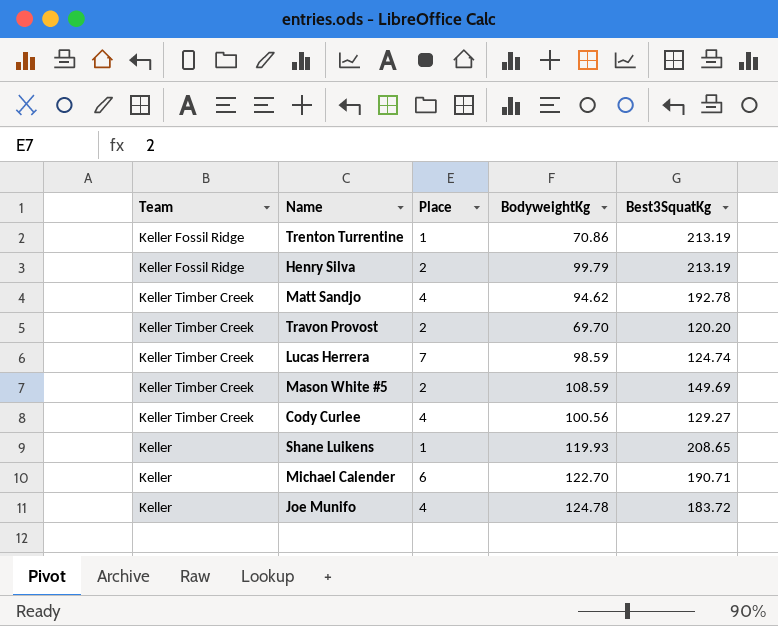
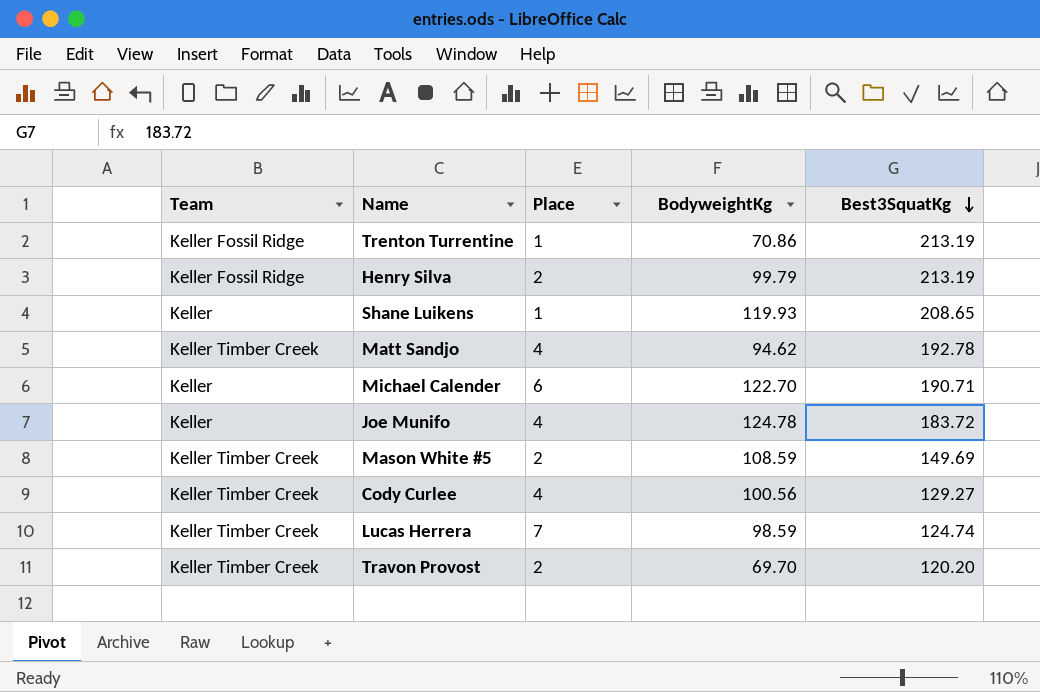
row order: none -> Best3SquatKg descending

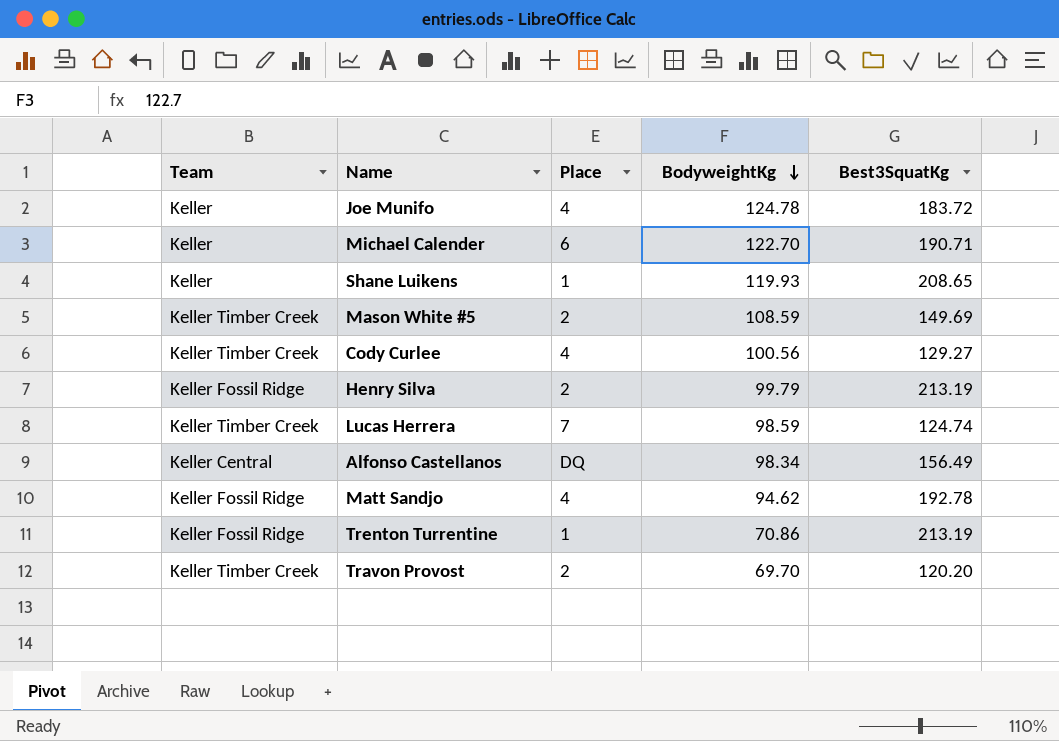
row order: Best3SquatKg descending -> BodyweightKg descending
row Alfonso Castellanos: none -> Keller Central | DQ | 98.34 | 156.49
Matt Sandjo | Team: Keller Timber Creek -> Keller Fossil Ridge

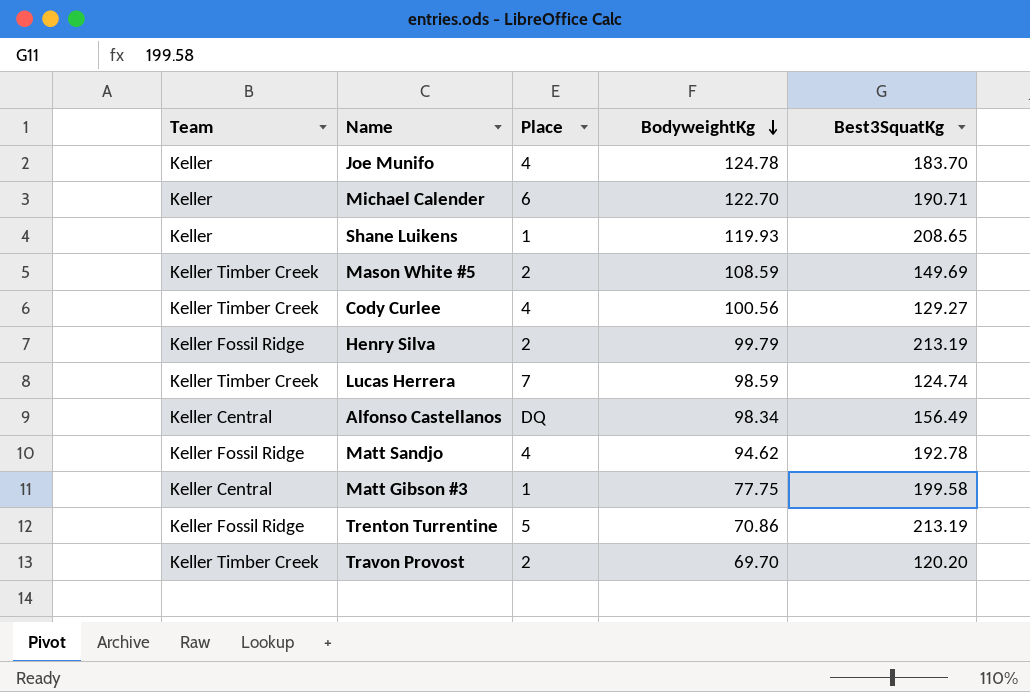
Joe Munifo | Best3SquatKg: 183.72 -> 183.70
row Matt Gibson #3: none -> Keller Central | 1 | 77.75 | 199.58
Trenton Turrentine | Place: 1 -> 5

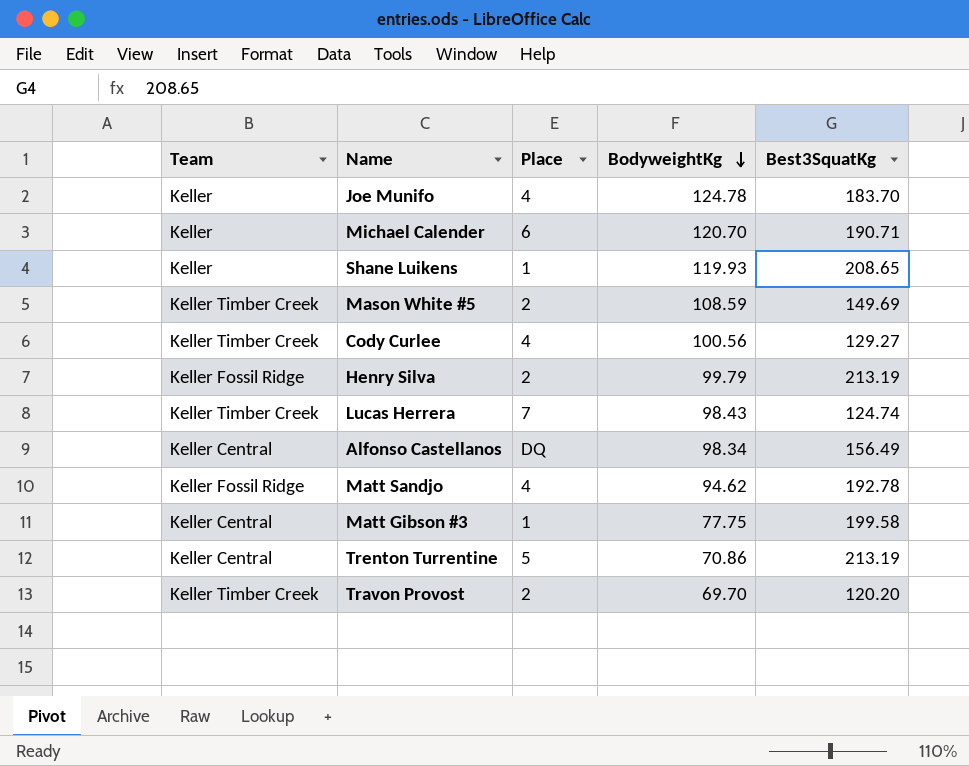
Michael Calender | BodyweightKg: 122.70 -> 120.70
Lucas Herrera | BodyweightKg: 98.59 -> 98.43
Trenton Turrentine | Team: Keller Fossil Ridge -> Keller Central

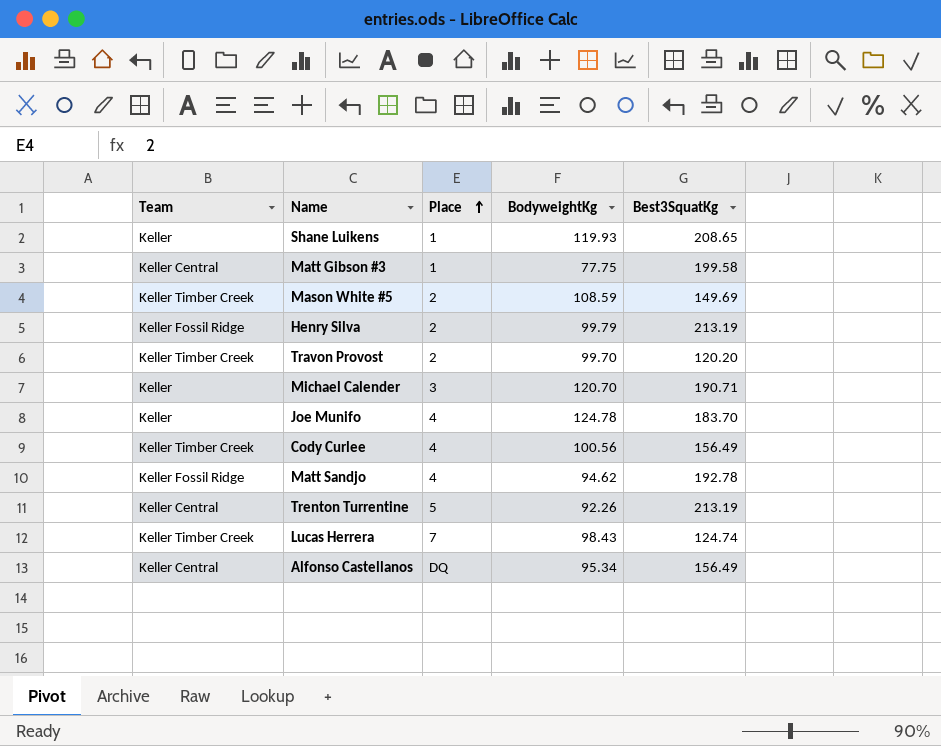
row order: BodyweightKg descending -> Place ascending
Travon Provost | BodyweightKg: 69.70 -> 99.70
Michael Calender | Place: 6 -> 3
Cody Curlee | Best3SquatKg: 129.27 -> 156.49
Trenton Turrentine | BodyweightKg: 70.86 -> 92.26
Alfonso Castellanos | BodyweightKg: 98.34 -> 95.34

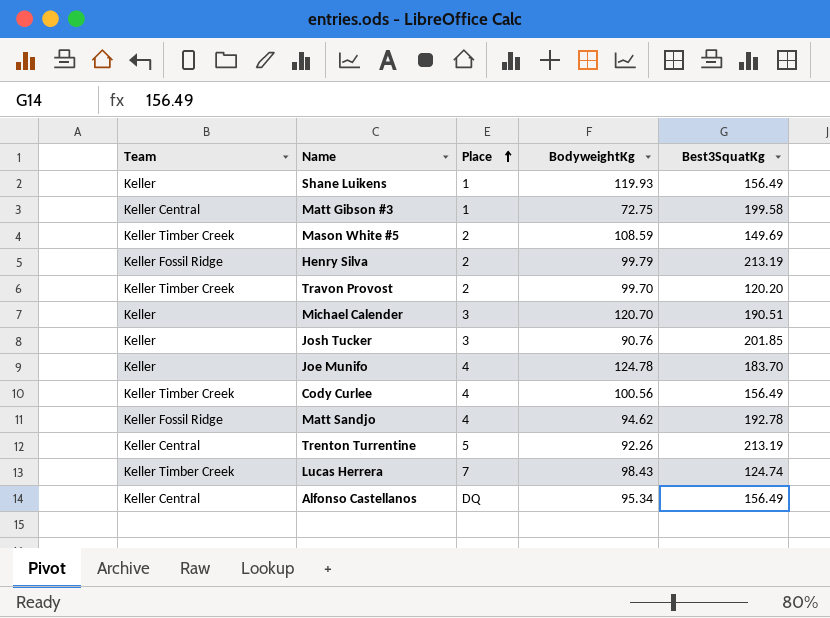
Shane Luikens | Best3SquatKg: 208.65 -> 156.49
Matt Gibson #3 | BodyweightKg: 77.75 -> 72.75
Michael Calender | Best3SquatKg: 190.71 -> 190.51
row Josh Tucker: none -> Keller | 3 | 90.76 | 201.85

